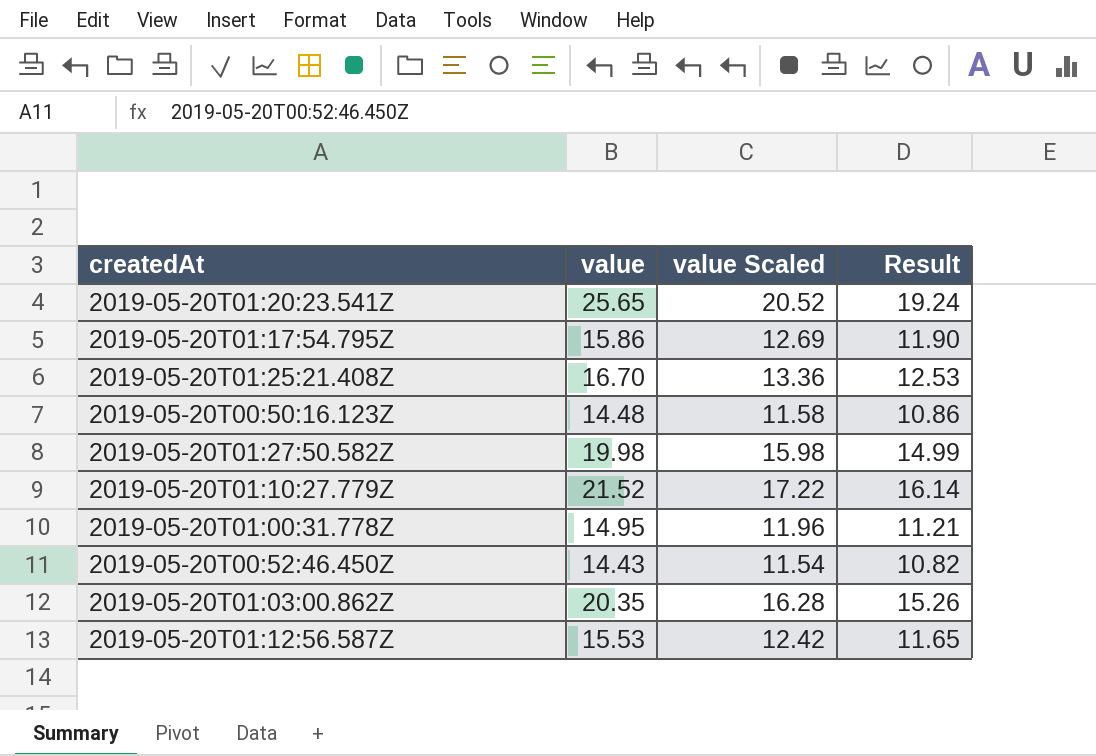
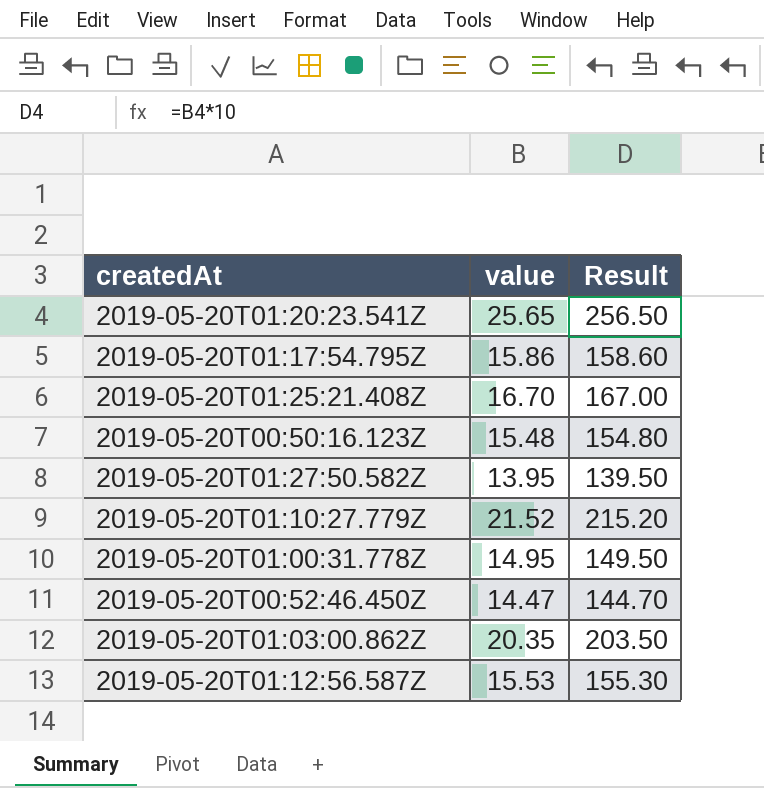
column value Scaled | formula: [value] * 0.8 -> none
column Result | formula: [value] * 0.75 -> [value] * 10
2019-05-20T00:50:16.123Z | value: 14.48 -> 15.48
2019-05-20T01:27:50.582Z | value: 19.98 -> 13.95
2019-05-20T00:52:46.450Z | value: 14.43 -> 14.47

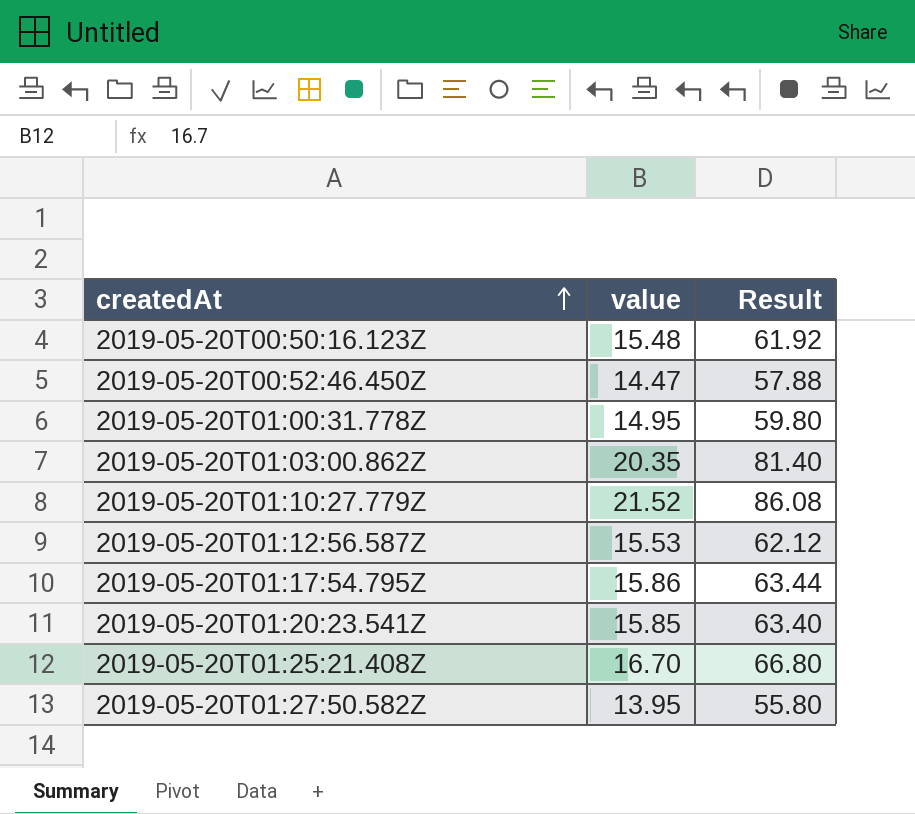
row order: none -> createdAt ascending
column Result | formula: [value] * 10 -> [value] * 4
2019-05-20T01:20:23.541Z | value: 25.65 -> 15.85

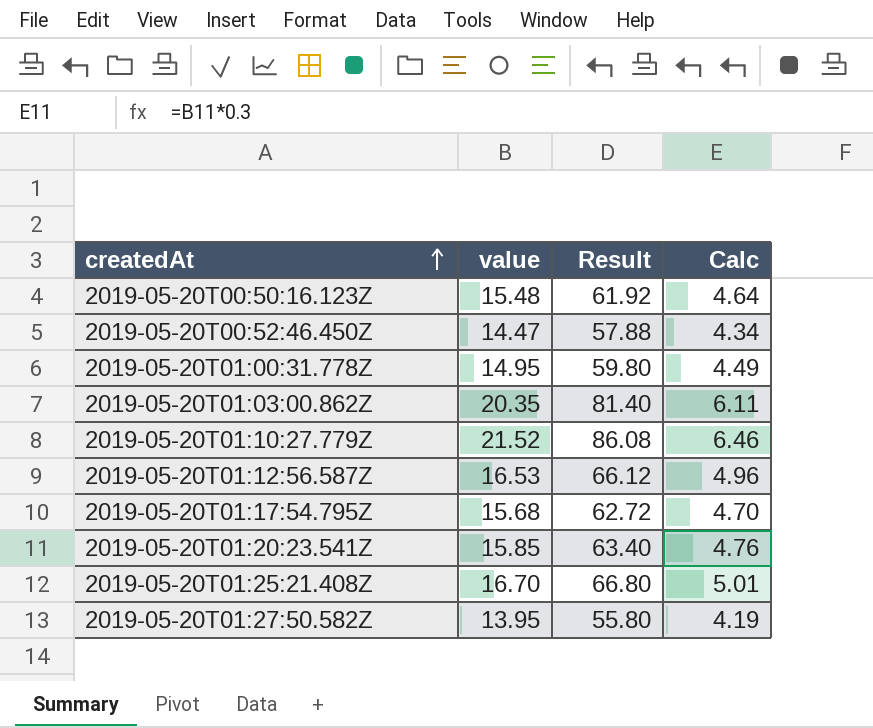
column Calc | formula: none -> [value] * 0.3
2019-05-20T01:12:56.587Z | value: 15.53 -> 16.53
2019-05-20T01:12:56.587Z | Result: 62.12 -> 66.12
2019-05-20T01:17:54.795Z | value: 15.86 -> 15.68
2019-05-20T01:17:54.795Z | Result: 63.44 -> 62.72

